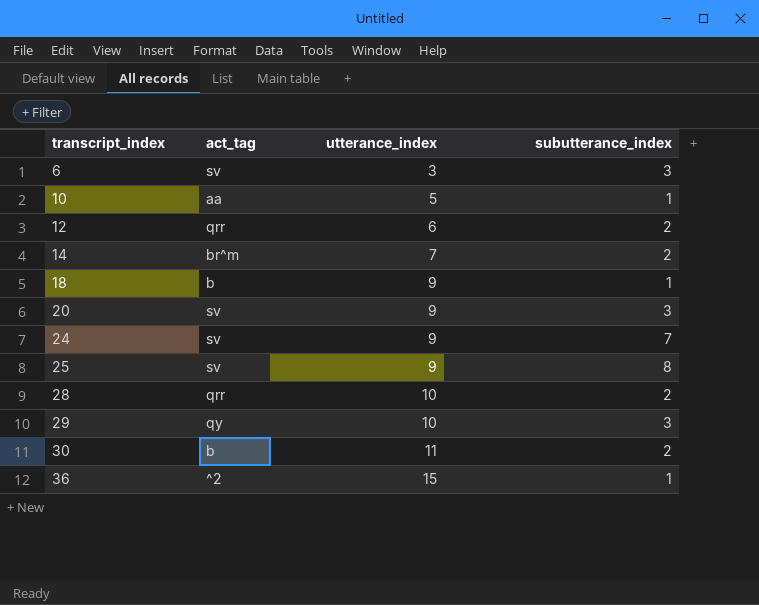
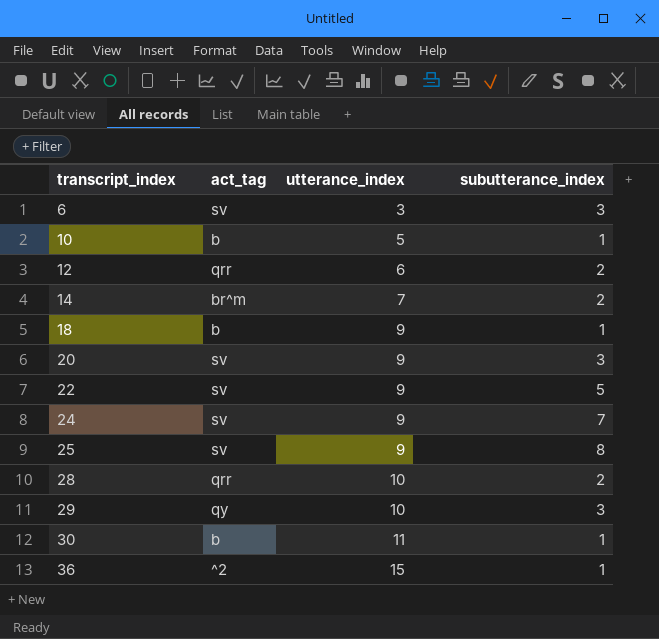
10 | act_tag: aa -> b
row 22: none -> sv | 9 | 5
30 | subutterance_index: 2 -> 1

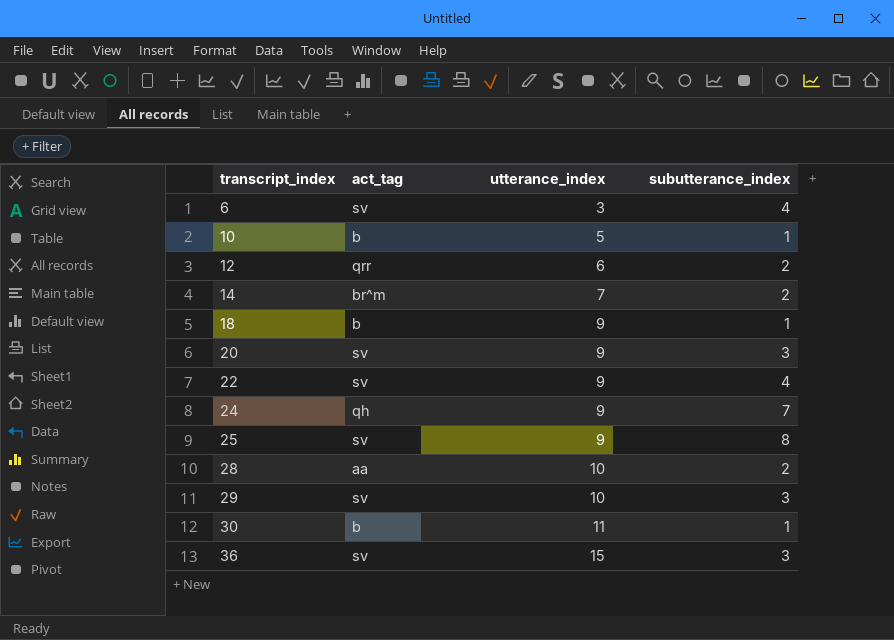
6 | subutterance_index: 3 -> 4
22 | subutterance_index: 5 -> 4
24 | act_tag: sv -> qh
28 | act_tag: qrr -> aa
29 | act_tag: qy -> sv
36 | act_tag: ^2 -> sv
36 | subutterance_index: 1 -> 3

